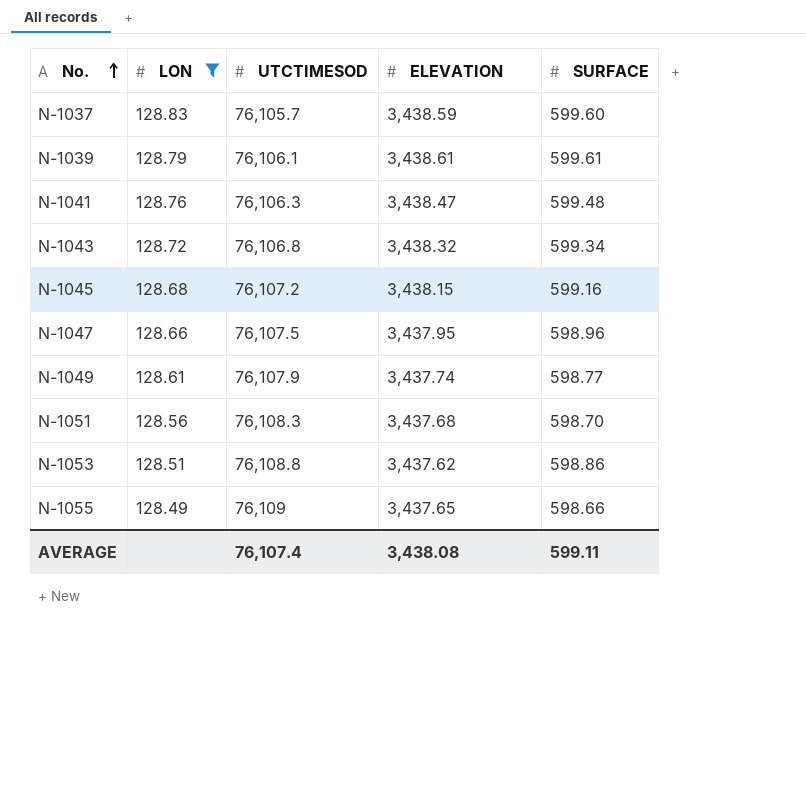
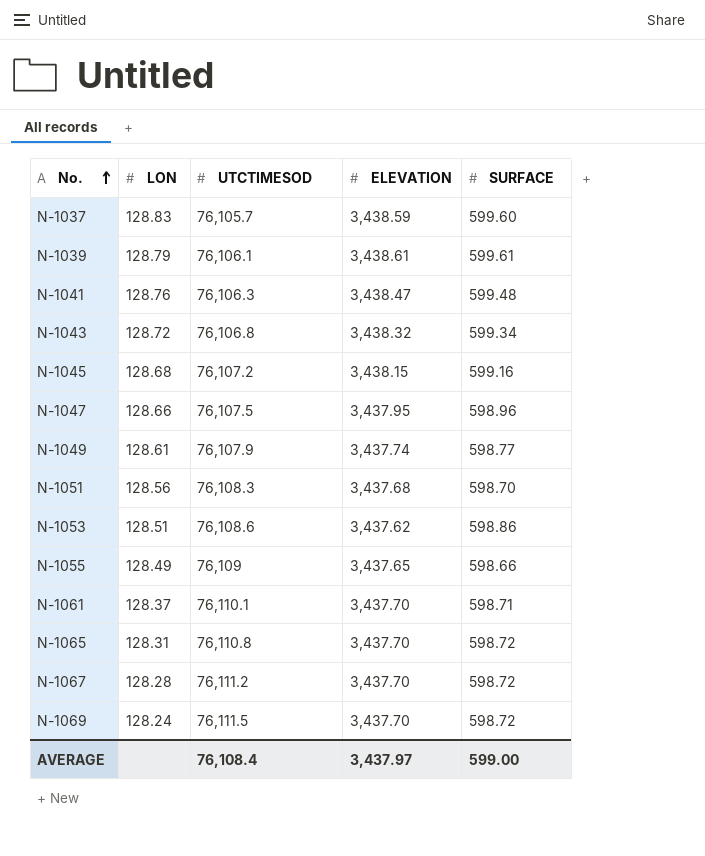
filter: LON >= 128.49 -> none
N-1053 | UTCTIMESOD: 76,108.8 -> 76,108.6
AVERAGE | UTCTIMESOD: 76,107.4 -> 76,108.4
AVERAGE | ELEVATION: 3,438.08 -> 3,437.97
AVERAGE | SURFACE: 599.11 -> 599.00

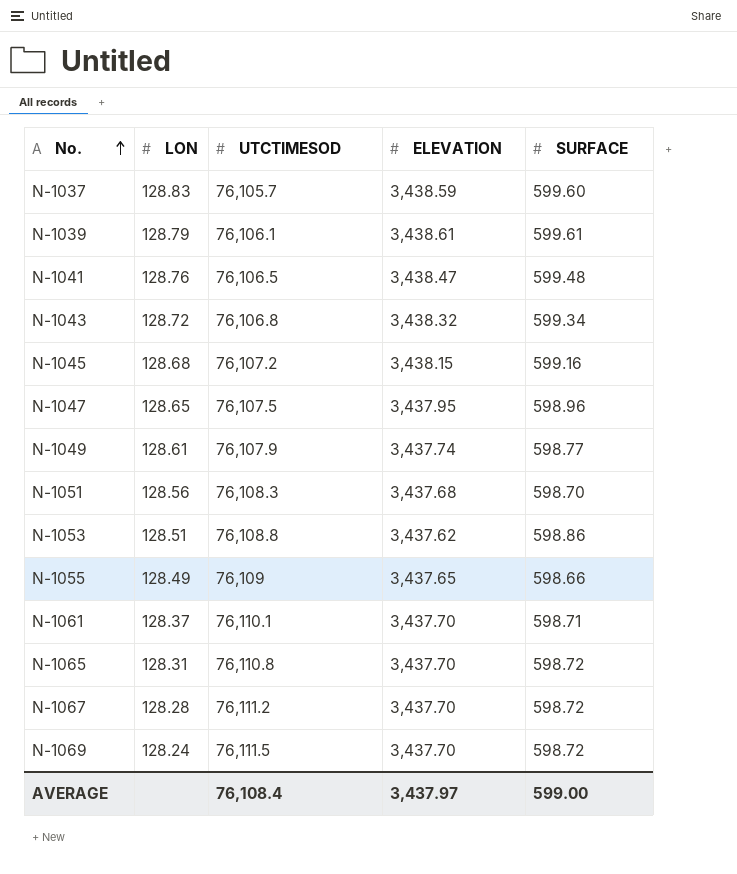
N-1041 | UTCTIMESOD: 76,106.3 -> 76,106.5
N-1047 | LON: 128.66 -> 128.65
N-1053 | UTCTIMESOD: 76,108.6 -> 76,108.8

